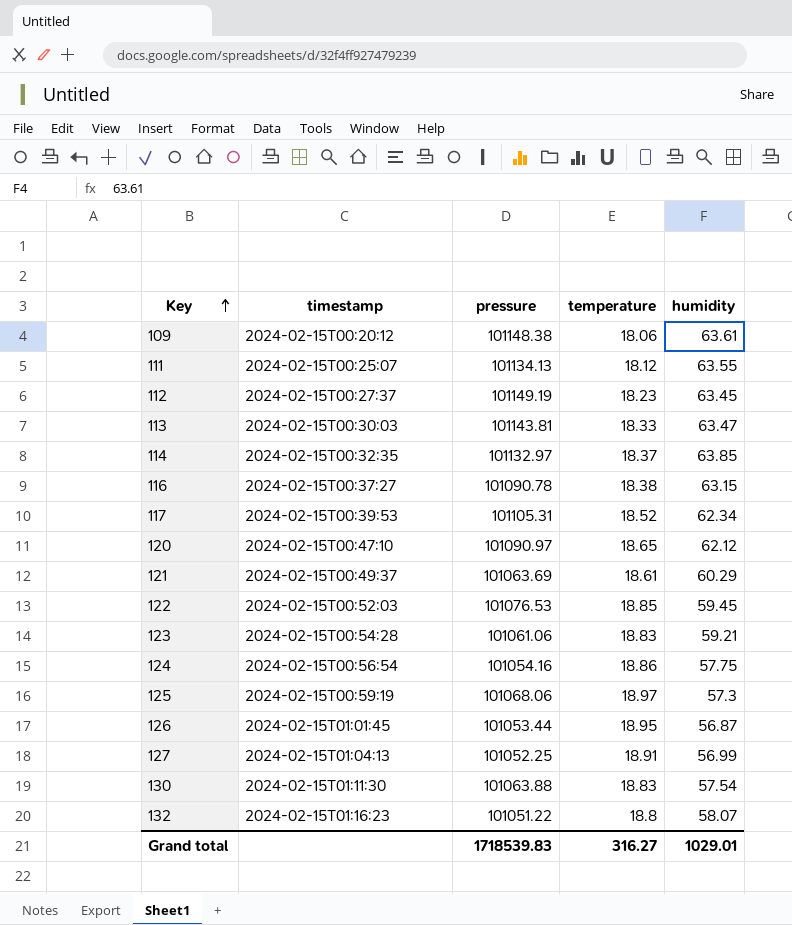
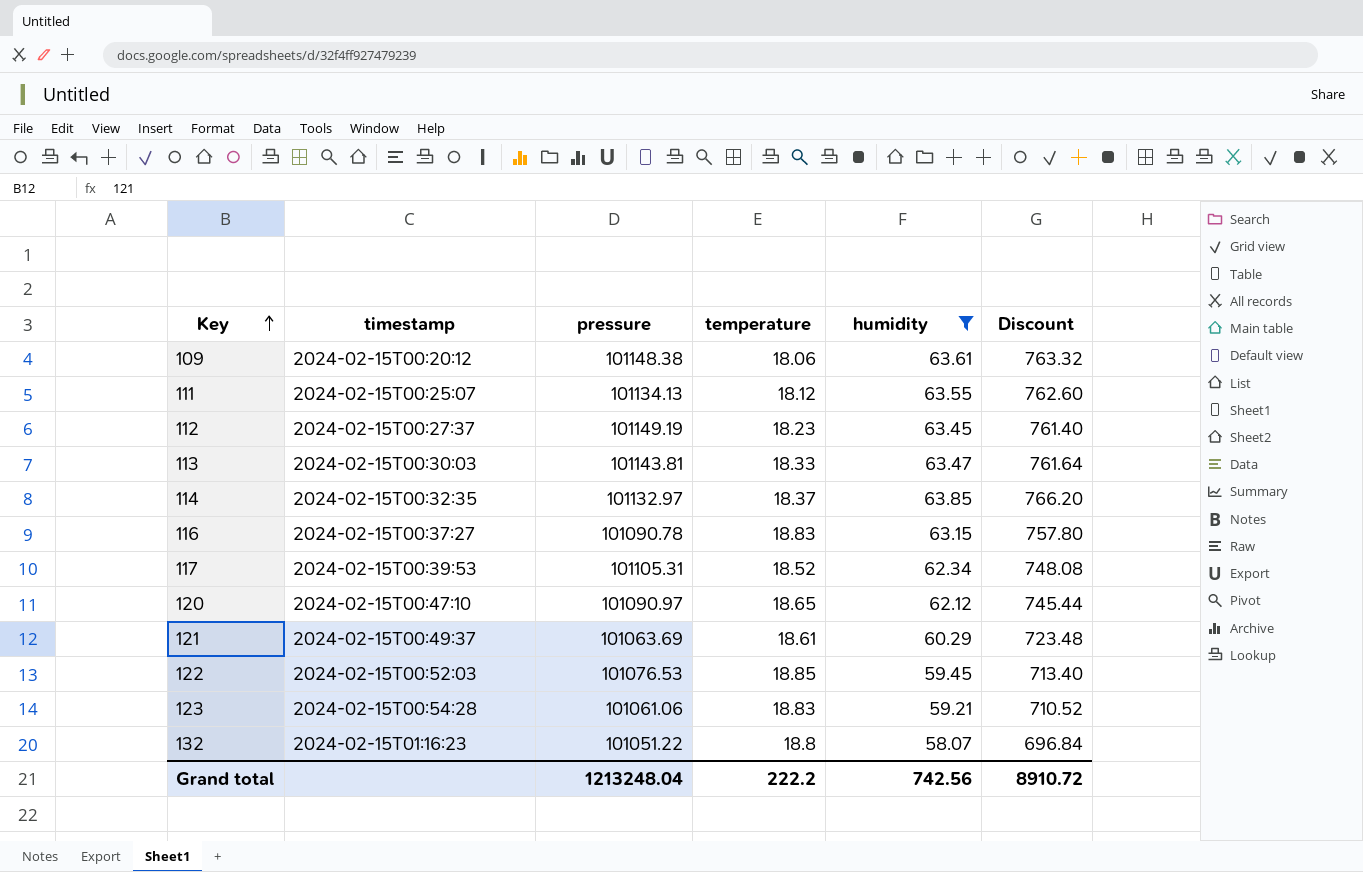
filter: none -> humidity >= 58.07
column Discount | formula: none -> [humidity] * 12
116 | temperature: 18.38 -> 18.83
Grand total | pressure: 1718539.83 -> 1213248.04
Grand total | temperature: 316.27 -> 222.2
Grand total | humidity: 1029.01 -> 742.56

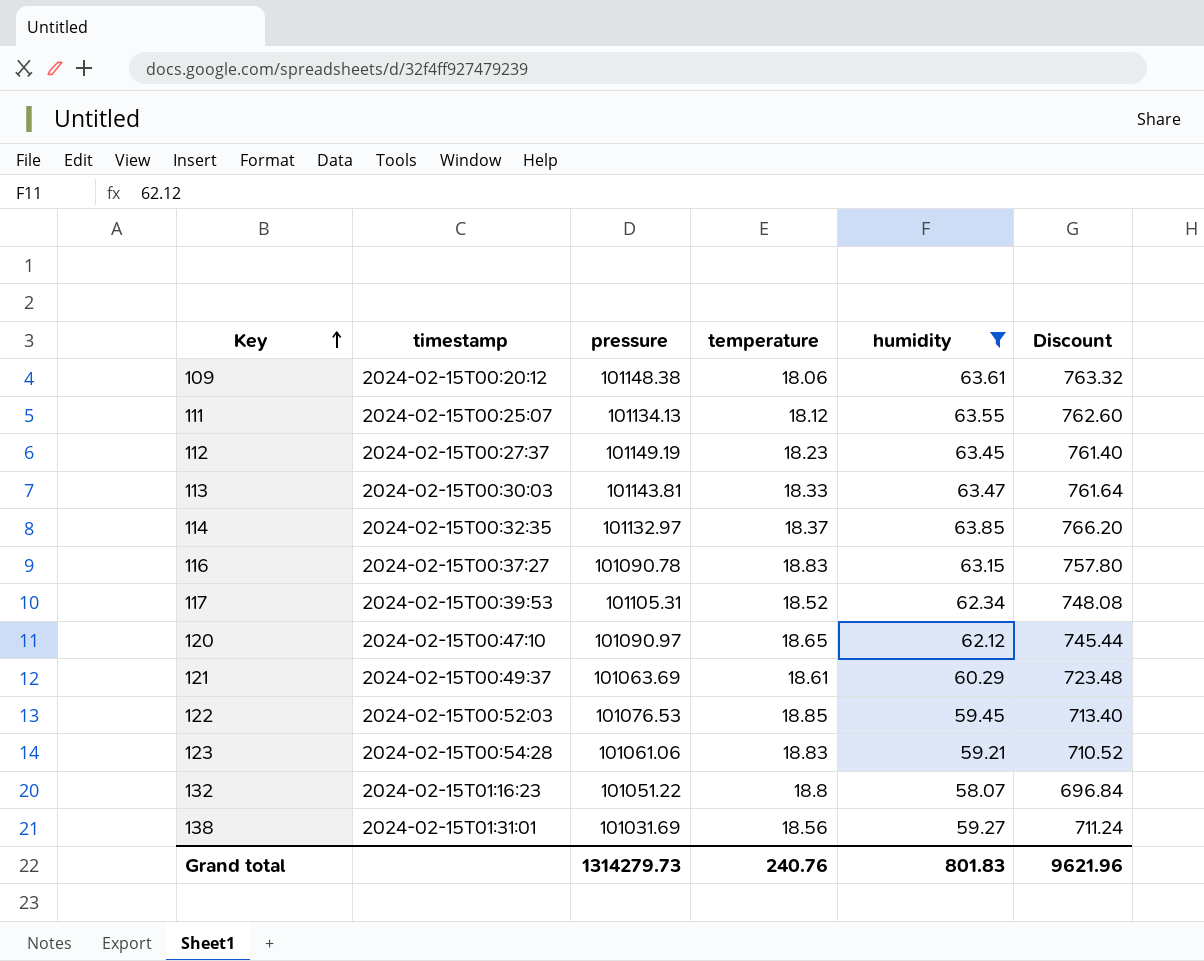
row 138: none -> 2024-02-15T01:31:01 | 101031.69 | 18.56 | 59.27 | 711.24
Grand total | pressure: 1213248.04 -> 1314279.73
Grand total | temperature: 222.2 -> 240.76
Grand total | humidity: 742.56 -> 801.83
Grand total | Discount: 8910.72 -> 9621.96

